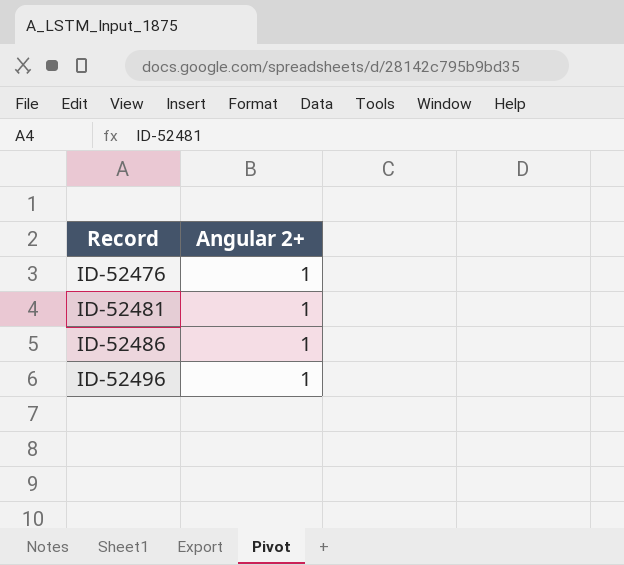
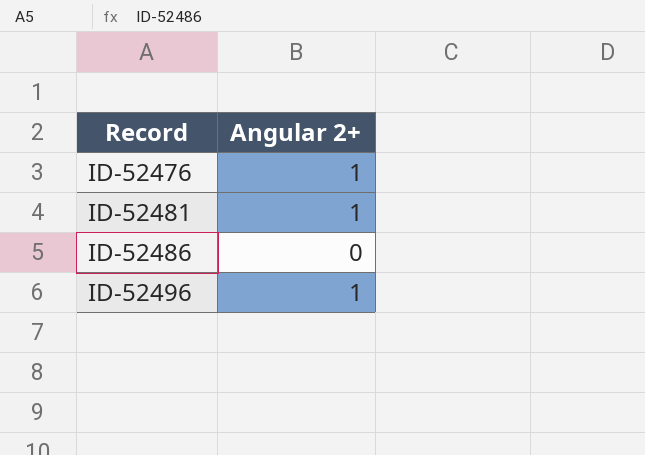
ID-52486 | Angular 2+: 1 -> 0

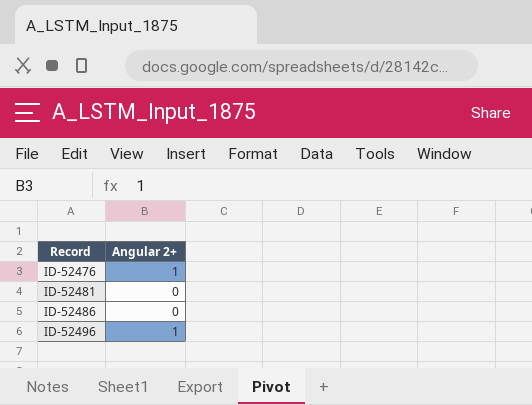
ID-52481 | Angular 2+: 1 -> 0

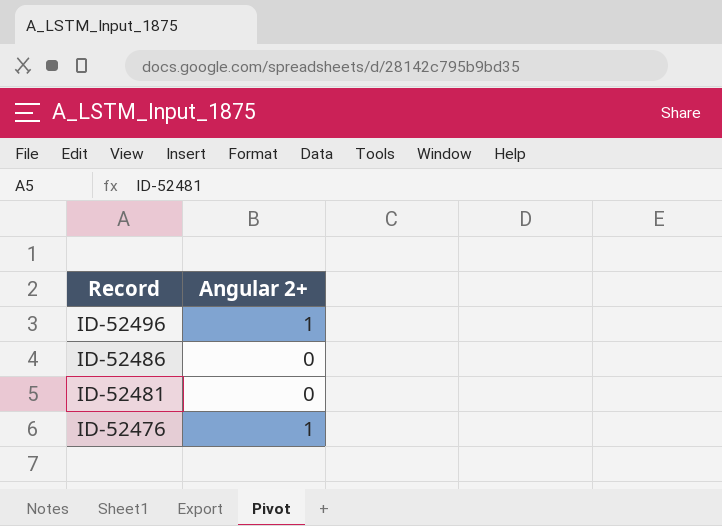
row order: Record ascending -> Record descending

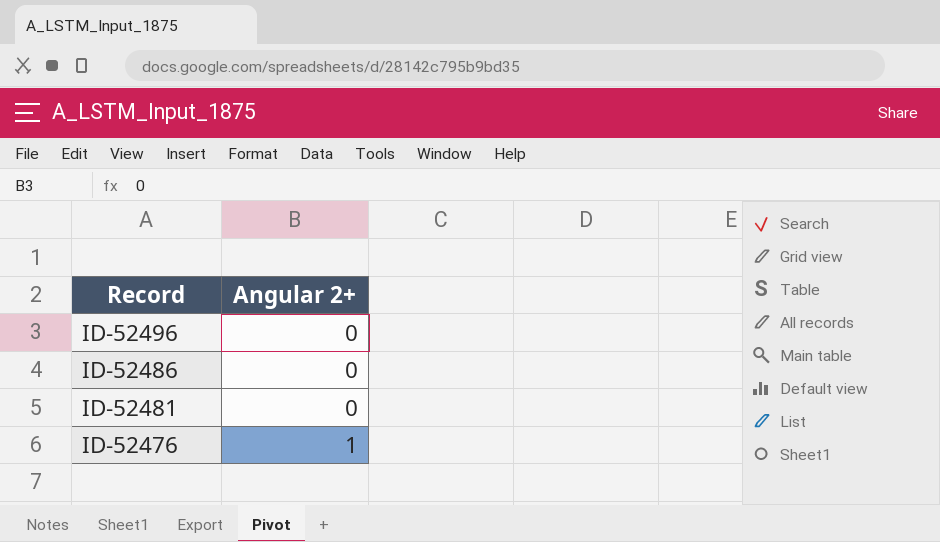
ID-52496 | Angular 2+: 1 -> 0

